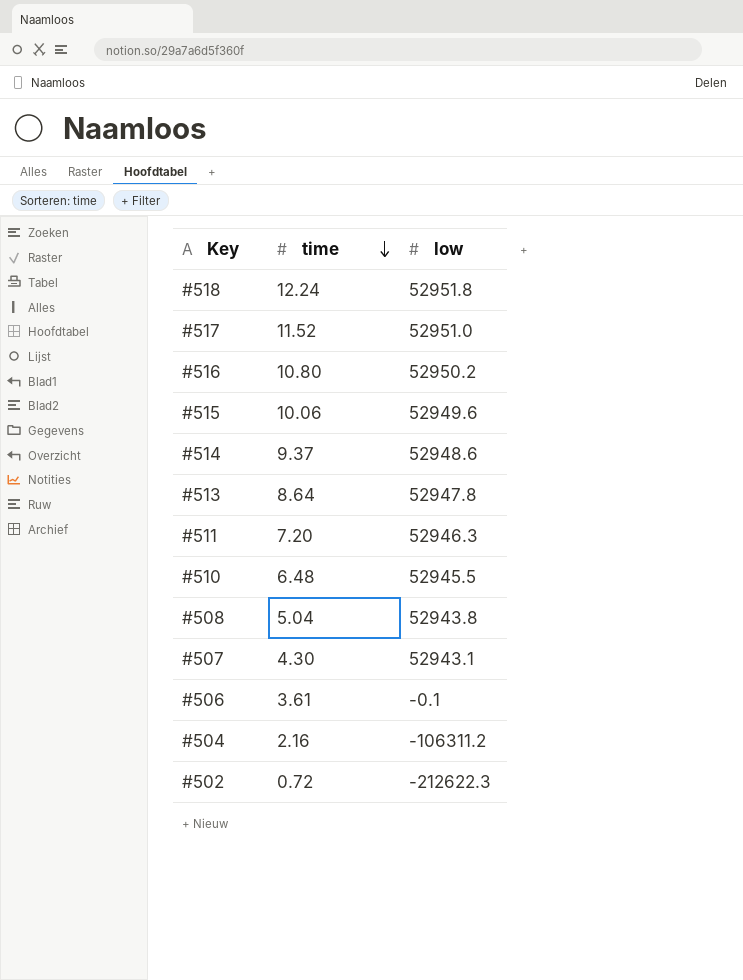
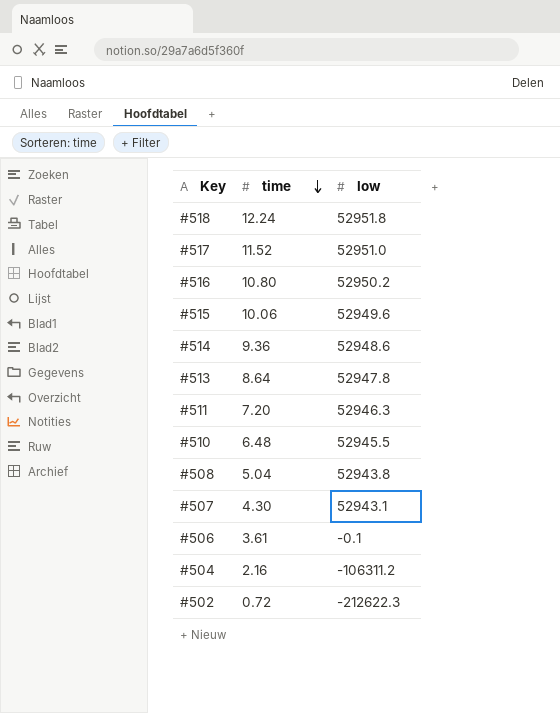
#514 | time: 9.37 -> 9.36

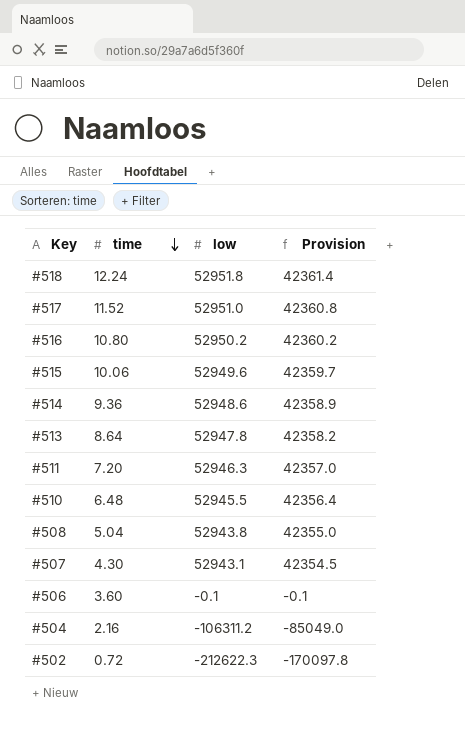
column Provision | formula: none -> [low] * 0.8
#506 | time: 3.61 -> 3.60

